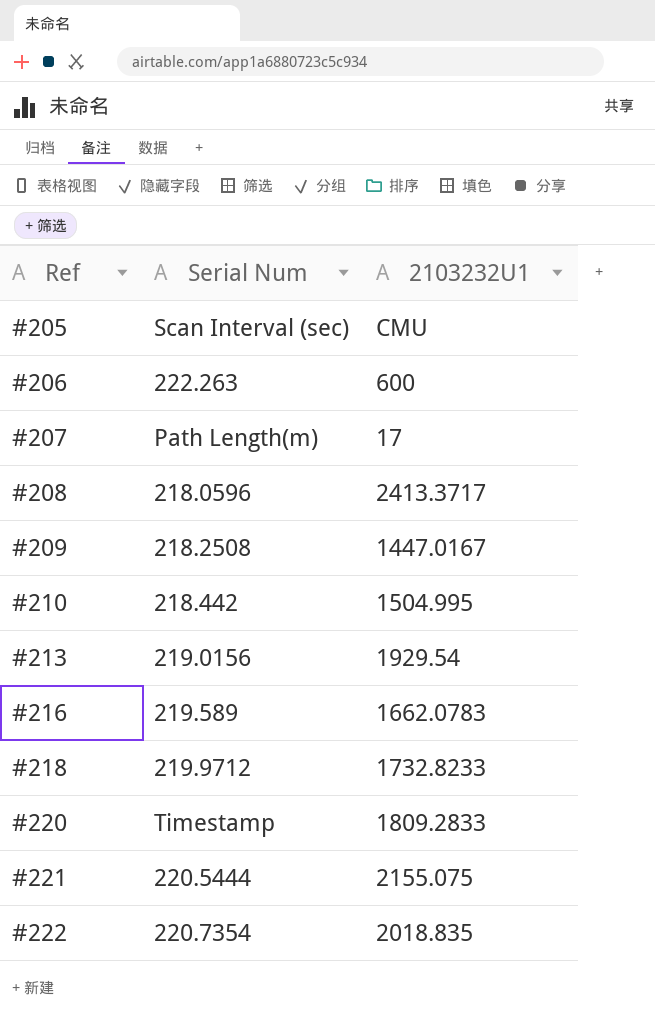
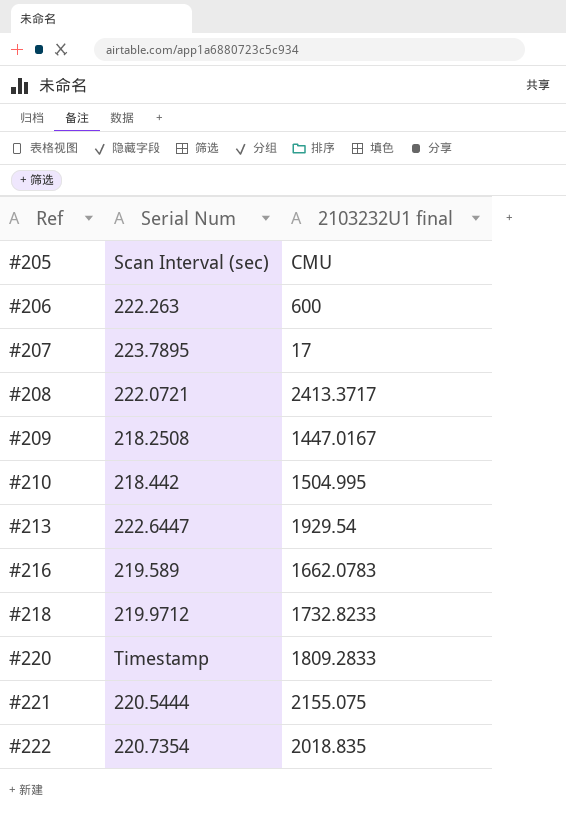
column name: 2103232U1 -> 2103232U1 final
#207 | Serial Num: Path Length(m) -> 223.7895
#208 | Serial Num: 218.0596 -> 222.0721
#213 | Serial Num: 219.0156 -> 222.6447

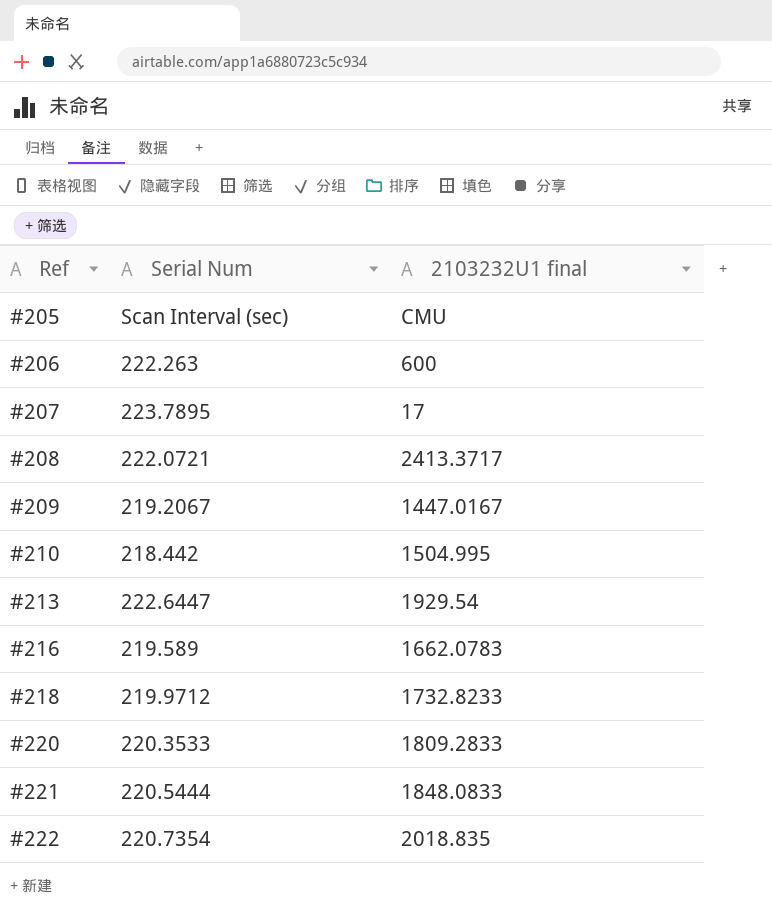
#209 | Serial Num: 218.2508 -> 219.2067
#220 | Serial Num: Timestamp -> 220.3533
#221 | 2103232U1 final: 2155.075 -> 1848.0833

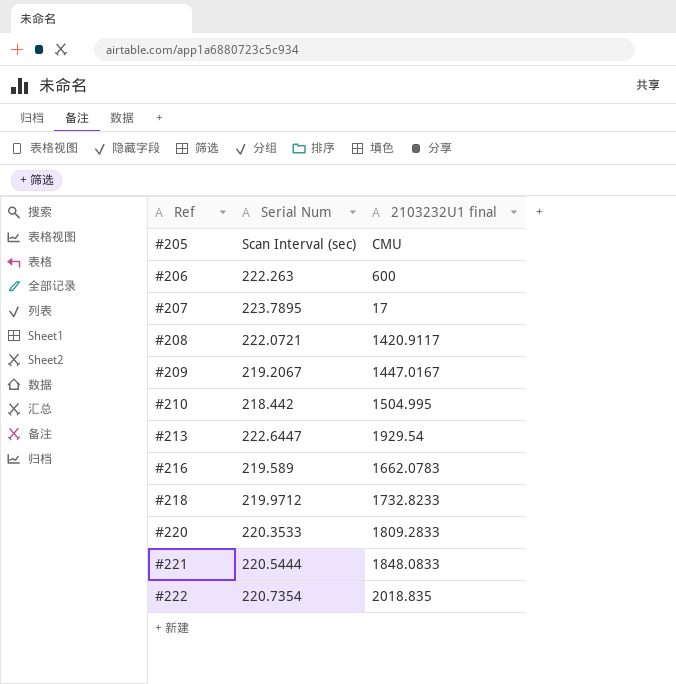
#208 | 2103232U1 final: 2413.3717 -> 1420.9117

